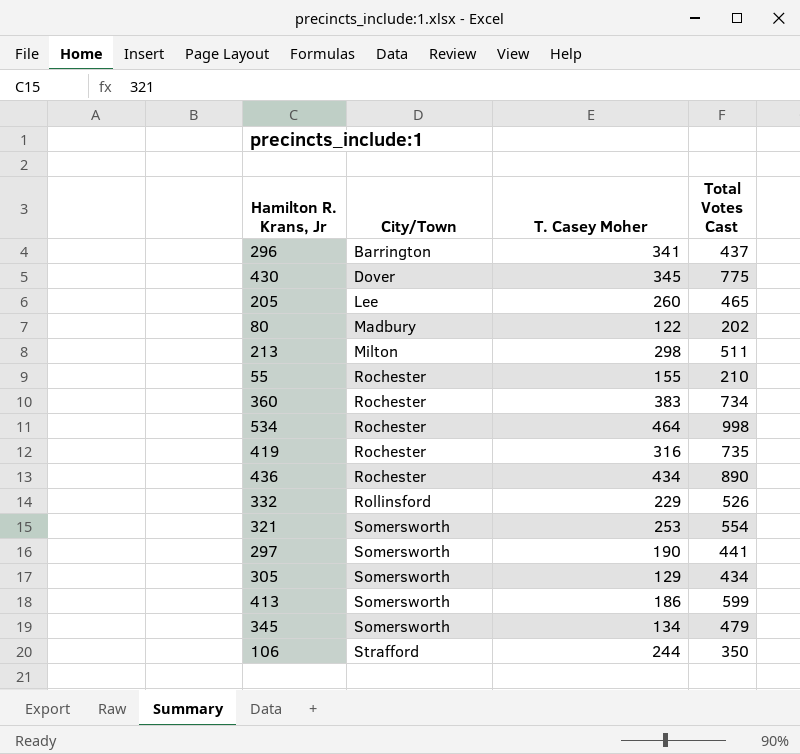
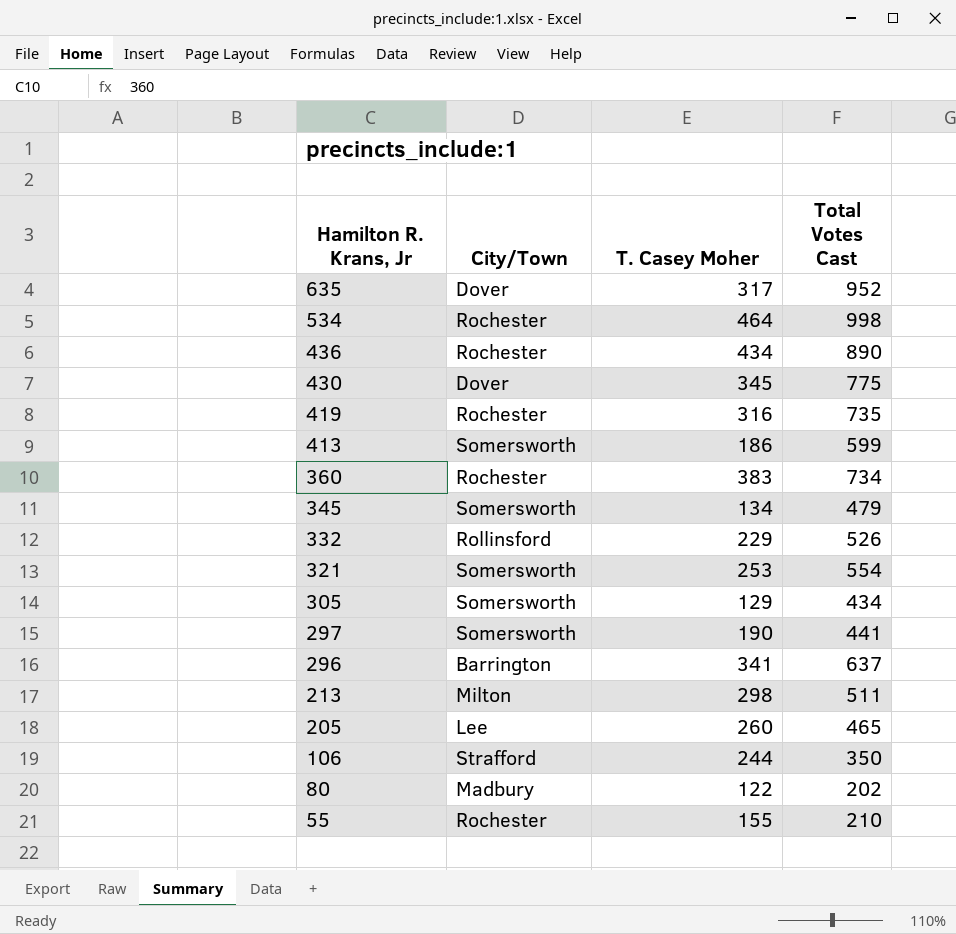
row order: City/Town ascending -> Hamilton R. Krans, Jr descending
row 635: none -> Dover | 317 | 952
296 | Total Votes Cast: 437 -> 637

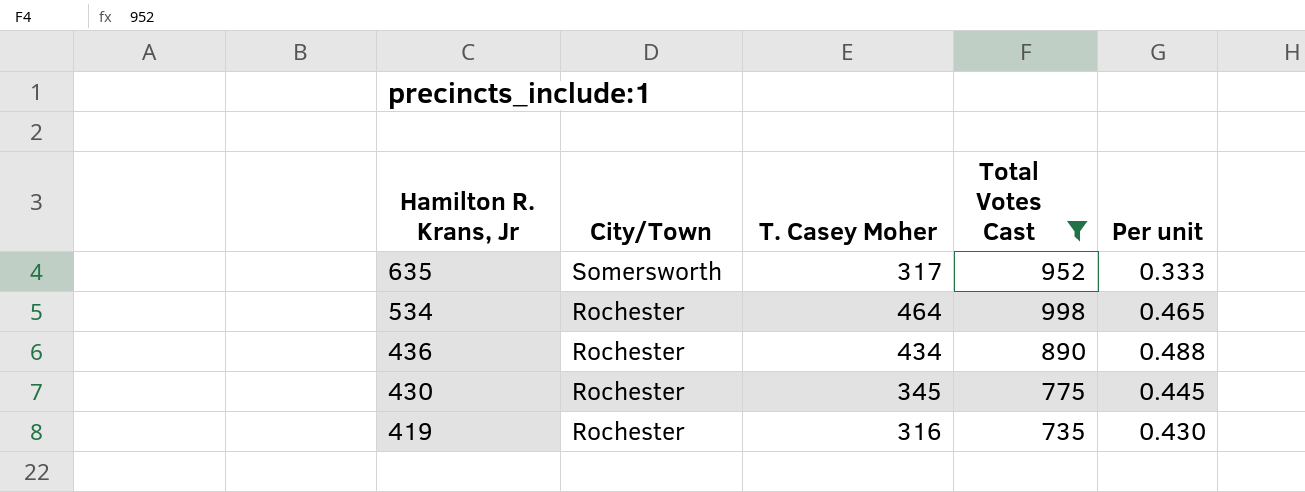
filter: none -> Total Votes Cast >= 735
column Per unit | formula: none -> [T. Casey Moher] / [Total Votes Cast]
635 | City/Town: Dover -> Somersworth
430 | City/Town: Dover -> Rochester

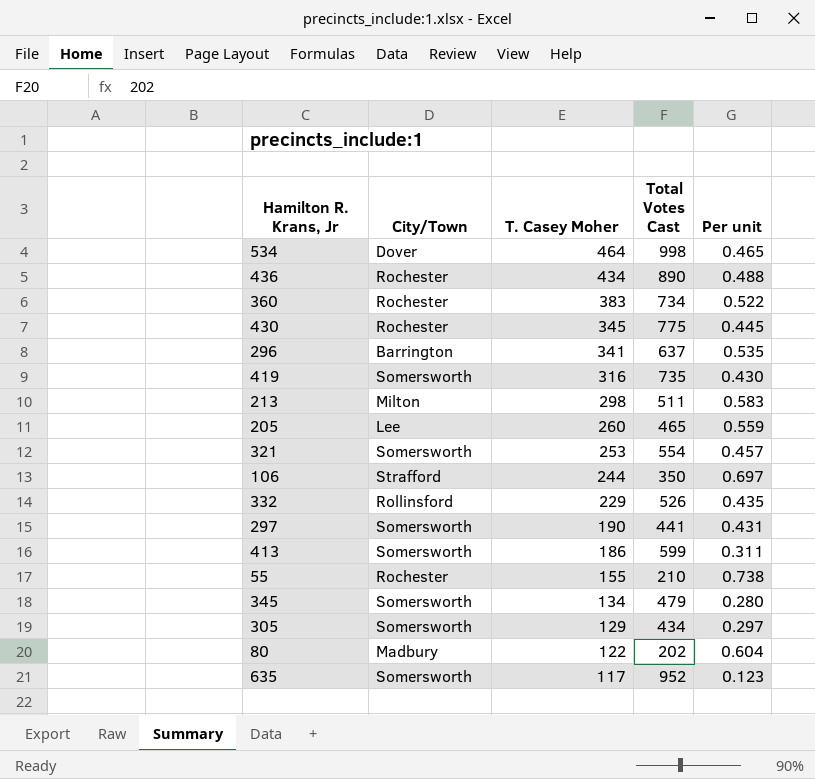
filter: Total Votes Cast >= 735 -> none
row order: Hamilton R. Krans, Jr descending -> T. Casey Moher descending
534 | City/Town: Rochester -> Dover
419 | City/Town: Rochester -> Somersworth
635 | T. Casey Moher: 317 -> 117
635 | Per unit: 0.333 -> 0.123

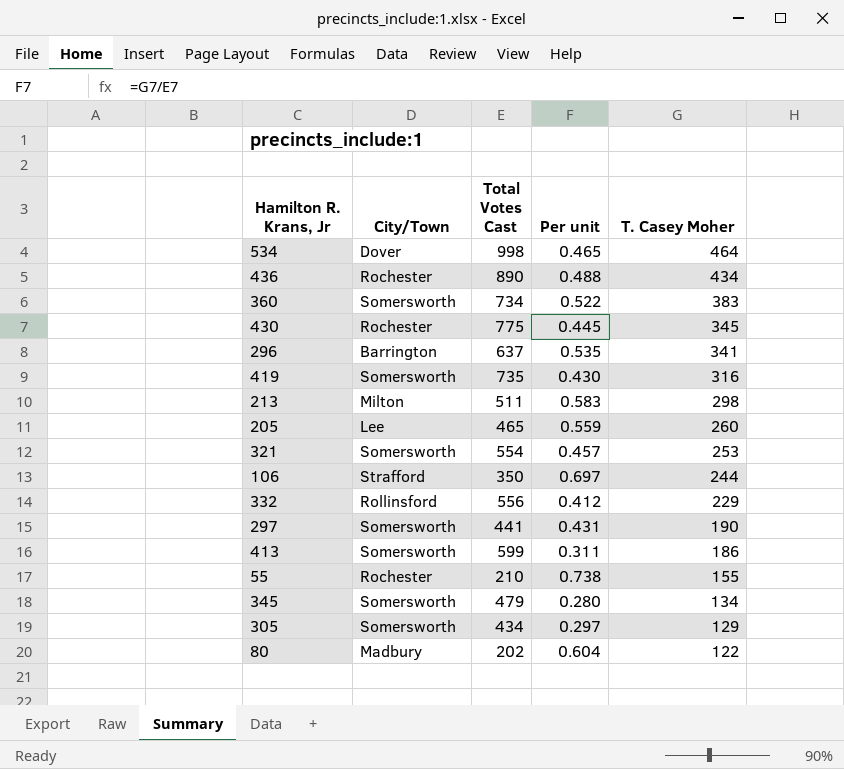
column T. Casey Moher | position: 3 -> 5
row 635: Somersworth | 117 | 952 | 0.123 -> none
360 | City/Town: Rochester -> Somersworth
332 | Total Votes Cast: 526 -> 556
332 | Per unit: 0.435 -> 0.412

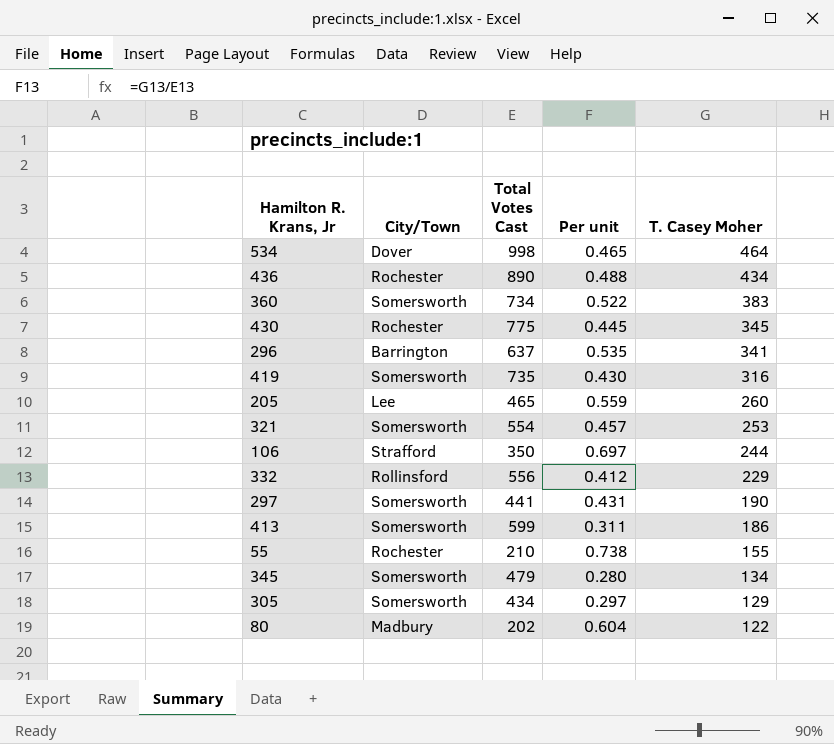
row 213: Milton | 511 | 0.583 | 298 -> none

